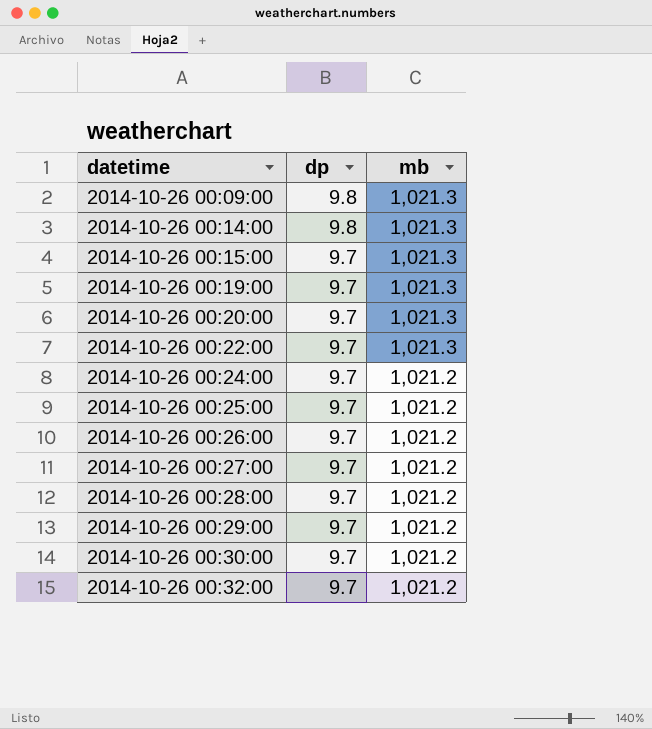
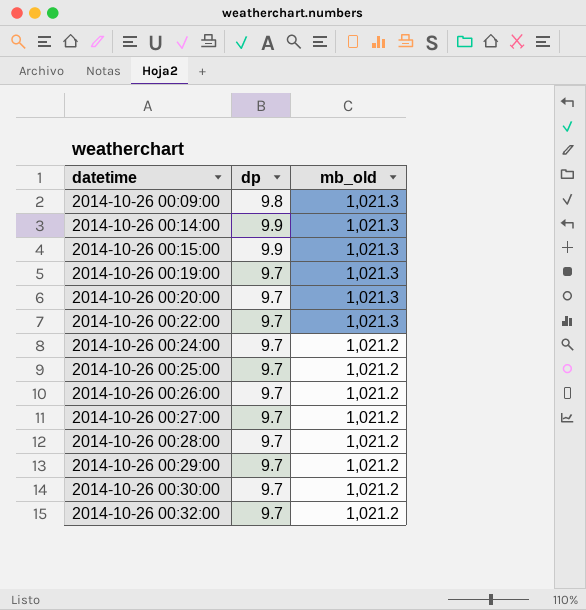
column name: mb -> mb_old
2014-10-26 00:14:00 | dp: 9.8 -> 9.9
2014-10-26 00:15:00 | dp: 9.7 -> 9.9

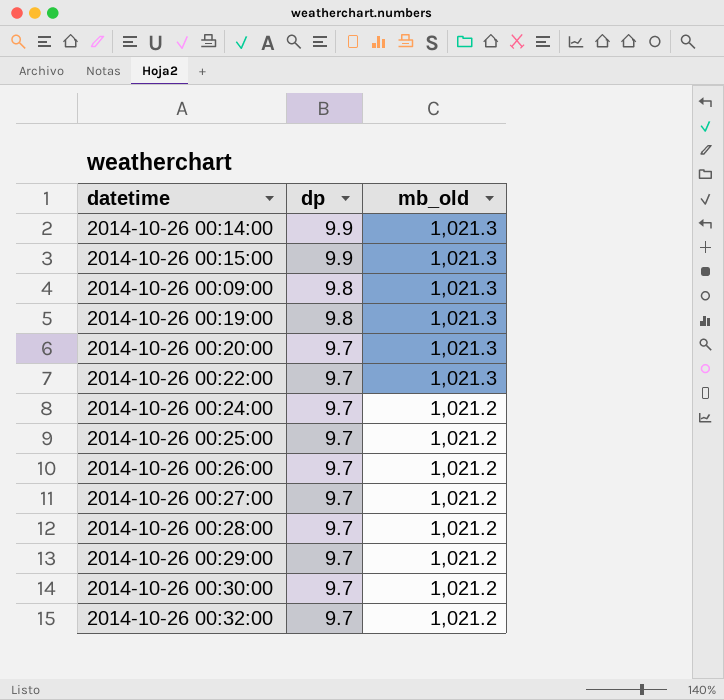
row order: datetime ascending -> dp descending
2014-10-26 00:19:00 | dp: 9.7 -> 9.8

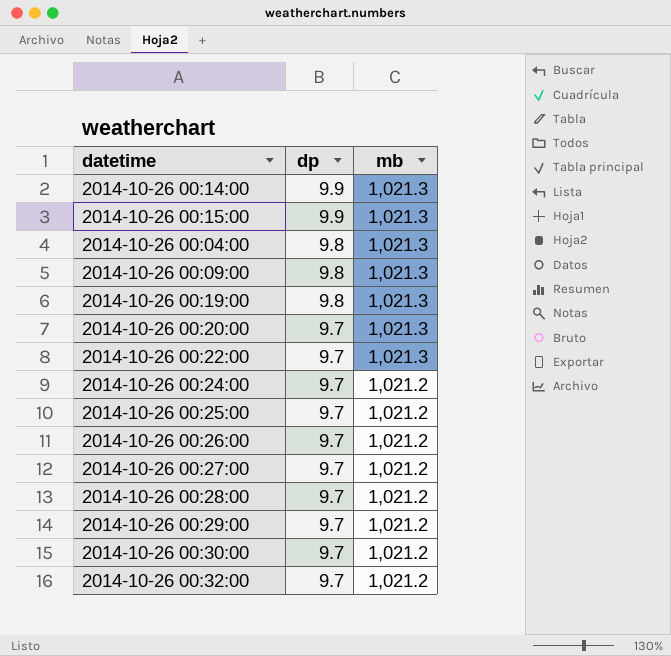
column name: mb_old -> mb
row 2014-10-26 00:04:00: none -> 9.8 | 1,021.3

